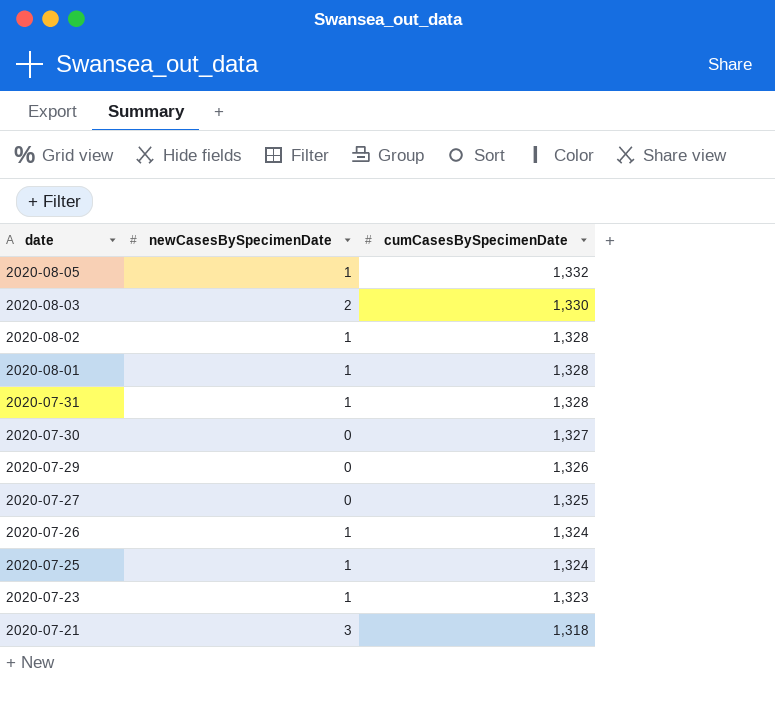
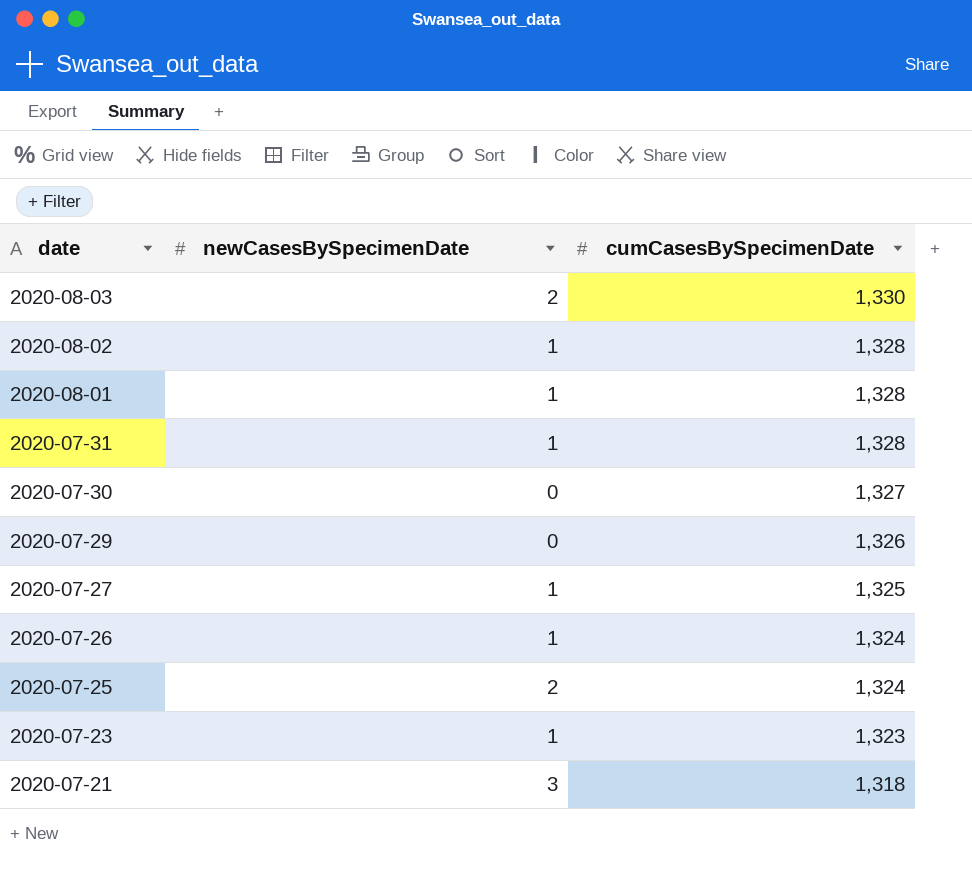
row 2020-08-05: 1 | 1,332 -> none
2020-07-27 | newCasesBySpecimenDate: 0 -> 1
2020-07-25 | newCasesBySpecimenDate: 1 -> 2

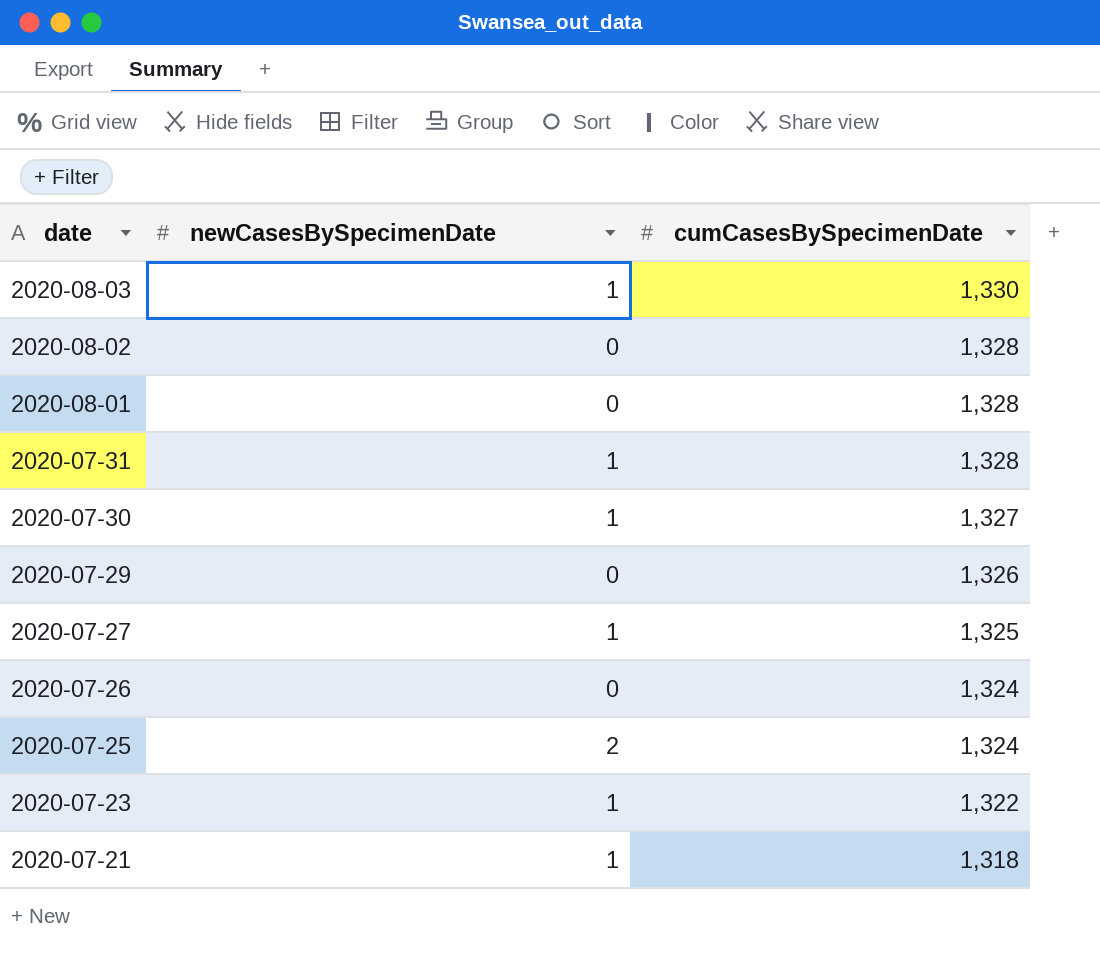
2020-08-03 | newCasesBySpecimenDate: 2 -> 1
2020-08-02 | newCasesBySpecimenDate: 1 -> 0
2020-08-01 | newCasesBySpecimenDate: 1 -> 0
2020-07-30 | newCasesBySpecimenDate: 0 -> 1
2020-07-26 | newCasesBySpecimenDate: 1 -> 0
2020-07-23 | cumCasesBySpecimenDate: 1,323 -> 1,322
2020-07-21 | newCasesBySpecimenDate: 3 -> 1

